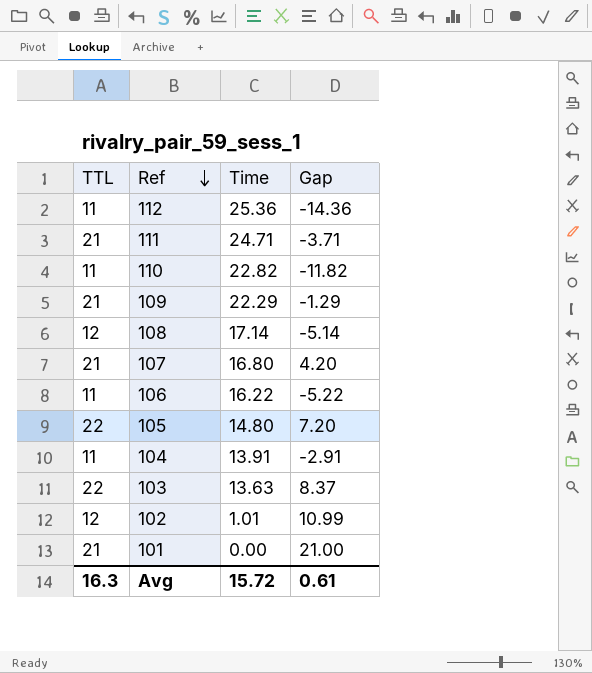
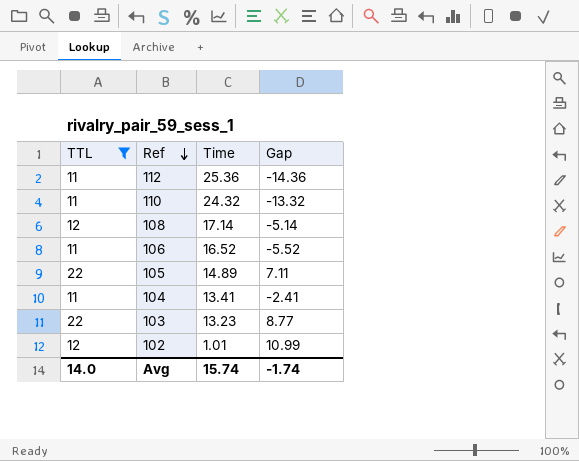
filter: none -> TTL != 21
110 | Time: 22.82 -> 24.32
110 | Gap: -11.82 -> -13.32
106 | Time: 16.22 -> 16.52
106 | Gap: -5.22 -> -5.52
105 | Time: 14.80 -> 14.89
105 | Gap: 7.20 -> 7.11
104 | Time: 13.91 -> 13.41
104 | Gap: -2.91 -> -2.41
103 | Time: 13.63 -> 13.23
103 | Gap: 8.37 -> 8.77
Avg | TTL: 16.3 -> 14.0
Avg | Time: 15.72 -> 15.74
Avg | Gap: 0.61 -> -1.74

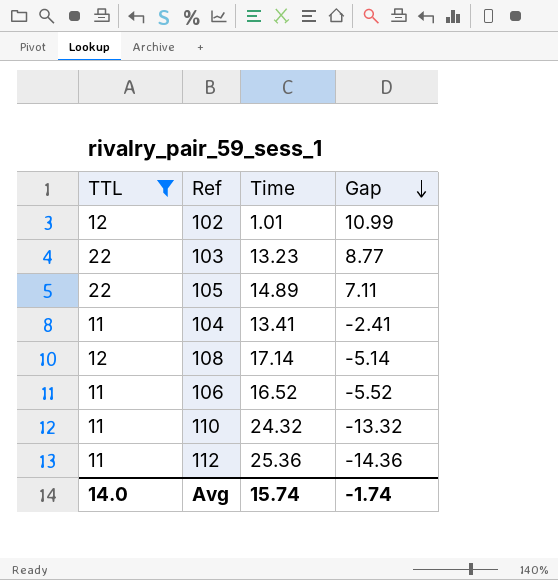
row order: Ref descending -> Gap descending

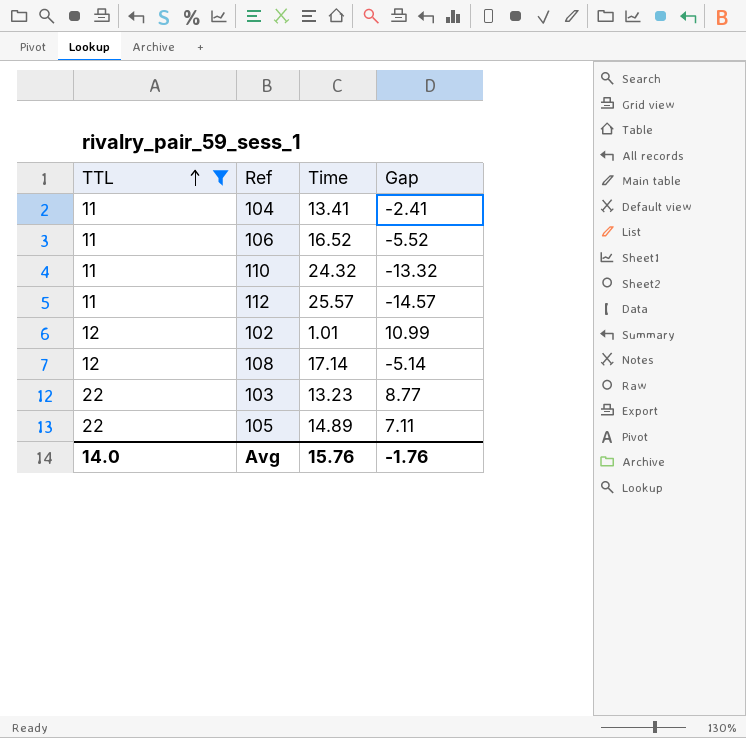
row order: Gap descending -> TTL ascending
112 | Time: 25.36 -> 25.57
112 | Gap: -14.36 -> -14.57
Avg | Time: 15.74 -> 15.76
Avg | Gap: -1.74 -> -1.76

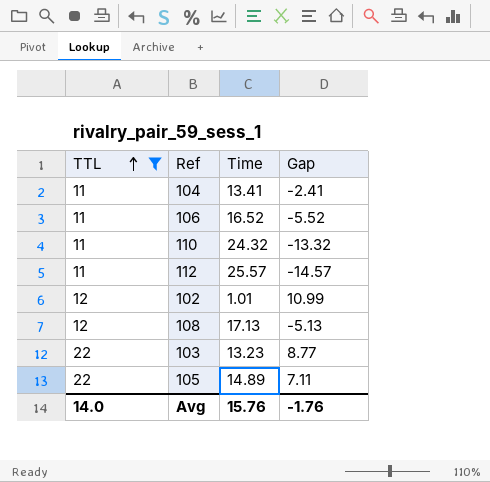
108 | Time: 17.14 -> 17.13
108 | Gap: -5.14 -> -5.13

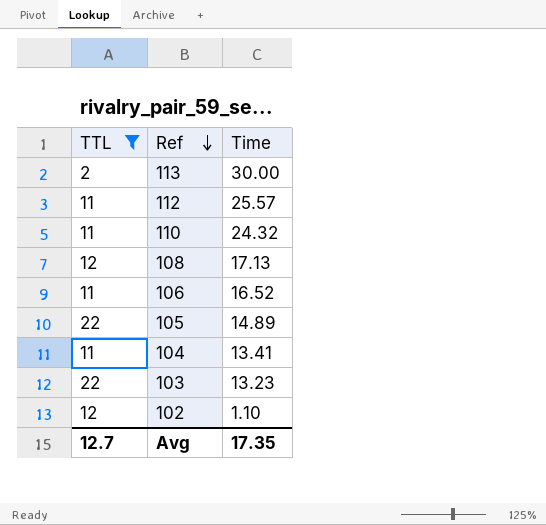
row order: TTL ascending -> Ref descending
column Gap | formula: [TTL] - [Time] -> none
row 113: none -> 2 | 30.00
102 | Time: 1.01 -> 1.10
Avg | TTL: 14.0 -> 12.7
Avg | Time: 15.76 -> 17.35

